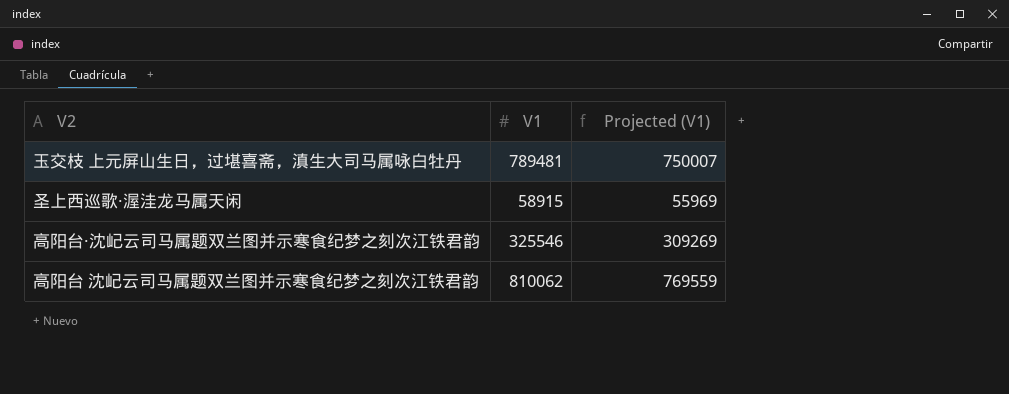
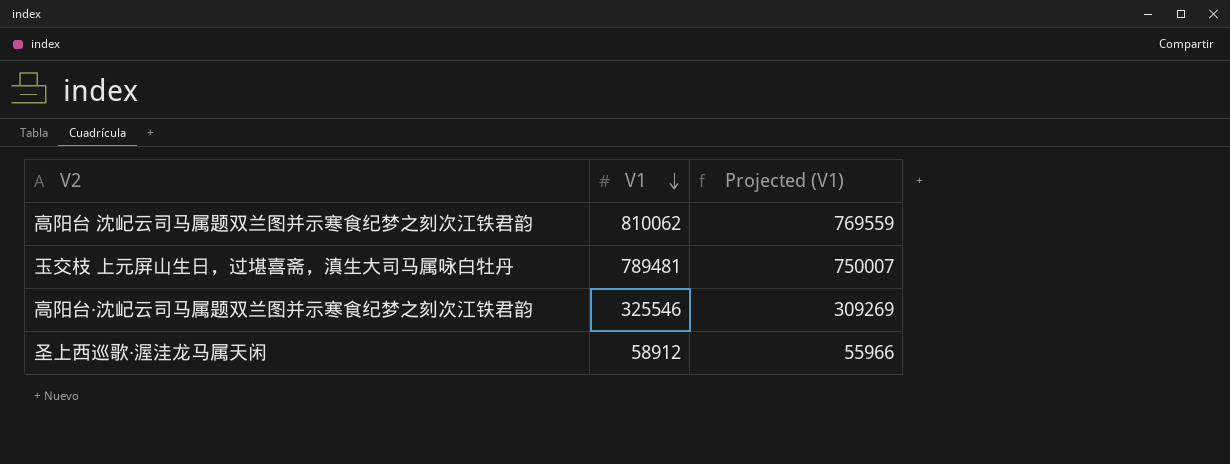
row order: none -> V1 descending
圣上西巡歌·渥洼龙马属天闲 | V1: 58915 -> 58912
圣上西巡歌·渥洼龙马属天闲 | Projected (V1): 55969 -> 55966

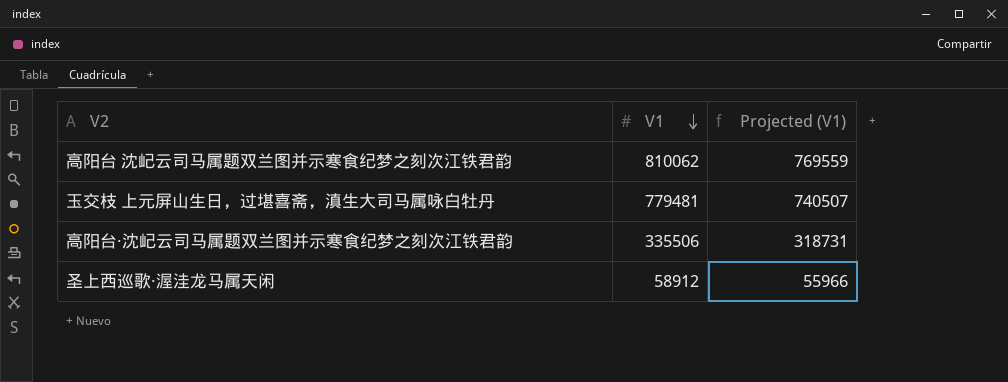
玉交枝 上元屏山生日，过堪喜斋，滇生大司马属咏白牡丹 | V1: 789481 -> 779481
玉交枝 上元屏山生日，过堪喜斋，滇生大司马属咏白牡丹 | Projected (V1): 750007 -> 740507
高阳台·沈屺云司马属题双兰图并示寒食纪梦之刻次江铁君韵 | V1: 325546 -> 335506
高阳台·沈屺云司马属题双兰图并示寒食纪梦之刻次江铁君韵 | Projected (V1): 309269 -> 318731

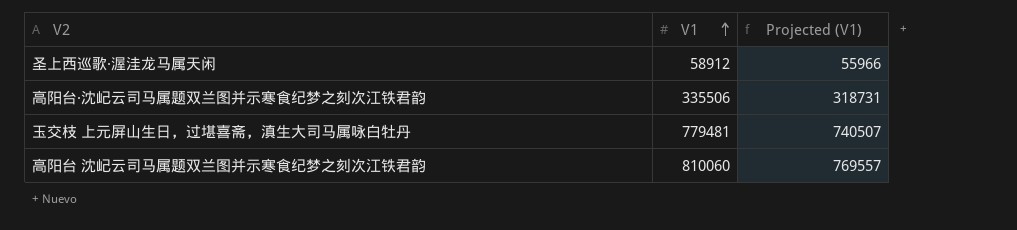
row order: V1 descending -> V1 ascending
高阳台 沈屺云司马属题双兰图并示寒食纪梦之刻次江铁君韵 | V1: 810062 -> 810060
高阳台 沈屺云司马属题双兰图并示寒食纪梦之刻次江铁君韵 | Projected (V1): 769559 -> 769557

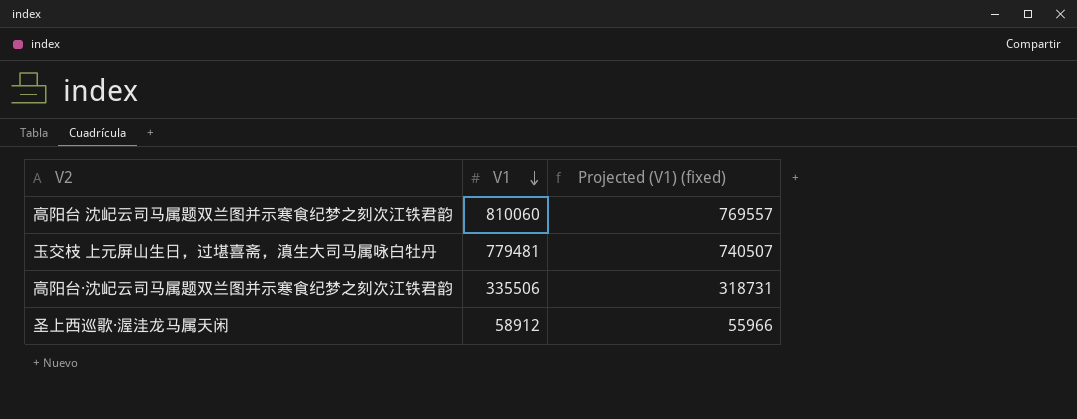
row order: V1 ascending -> V1 descending
column name: Projected (V1) -> Projected (V1) (fixed)

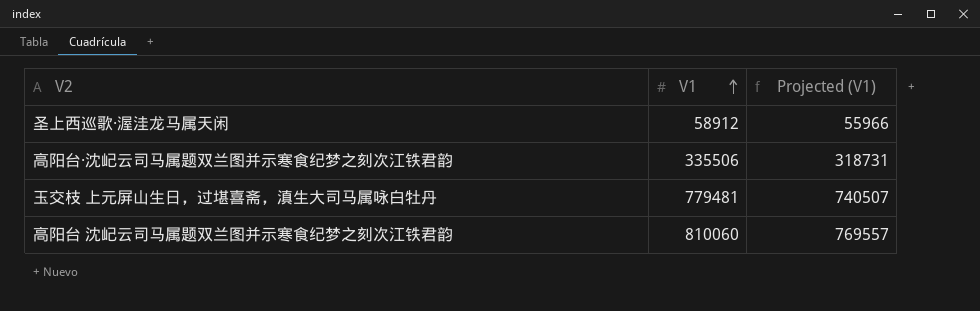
row order: V1 descending -> V1 ascending
column name: Projected (V1) (fixed) -> Projected (V1)

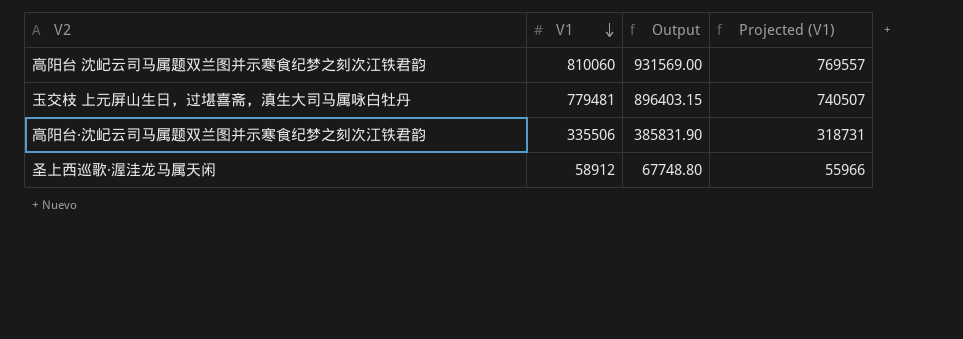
row order: V1 ascending -> V1 descending
column Output | formula: none -> [V1] * 1.15

